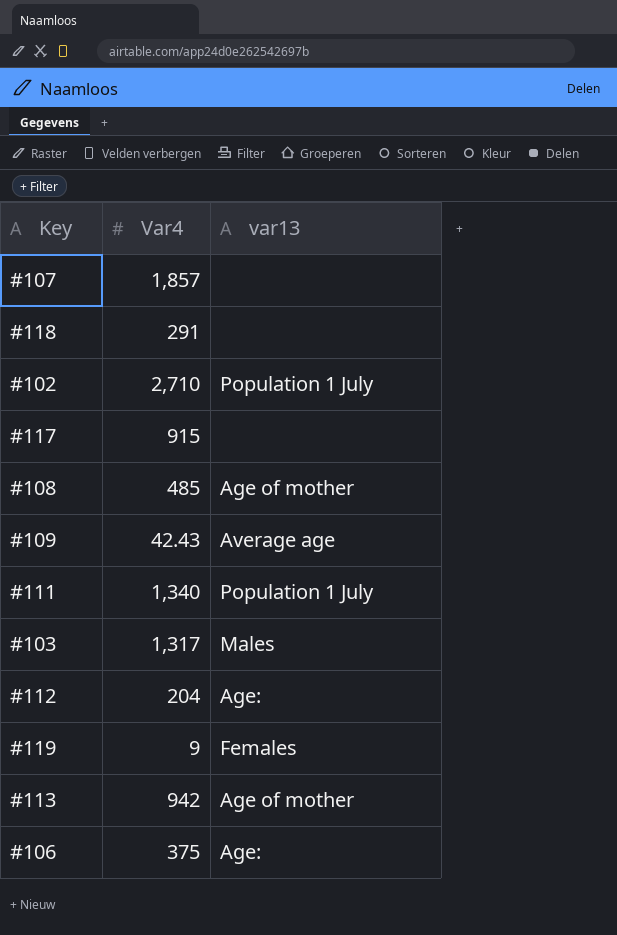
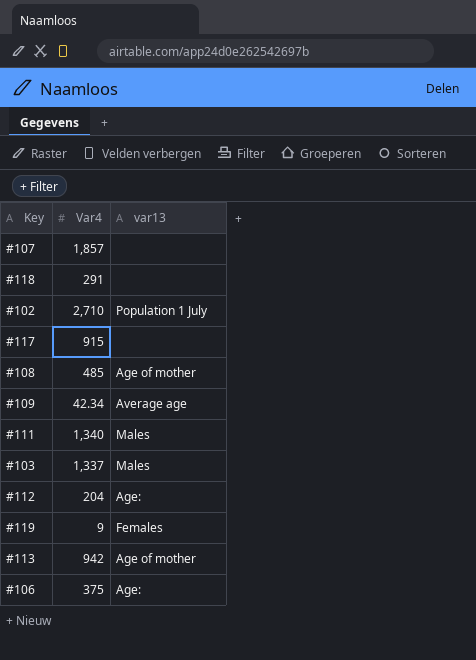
#109 | Var4: 42.43 -> 42.34
#111 | var13: Population 1 July -> Males
#103 | Var4: 1,317 -> 1,337

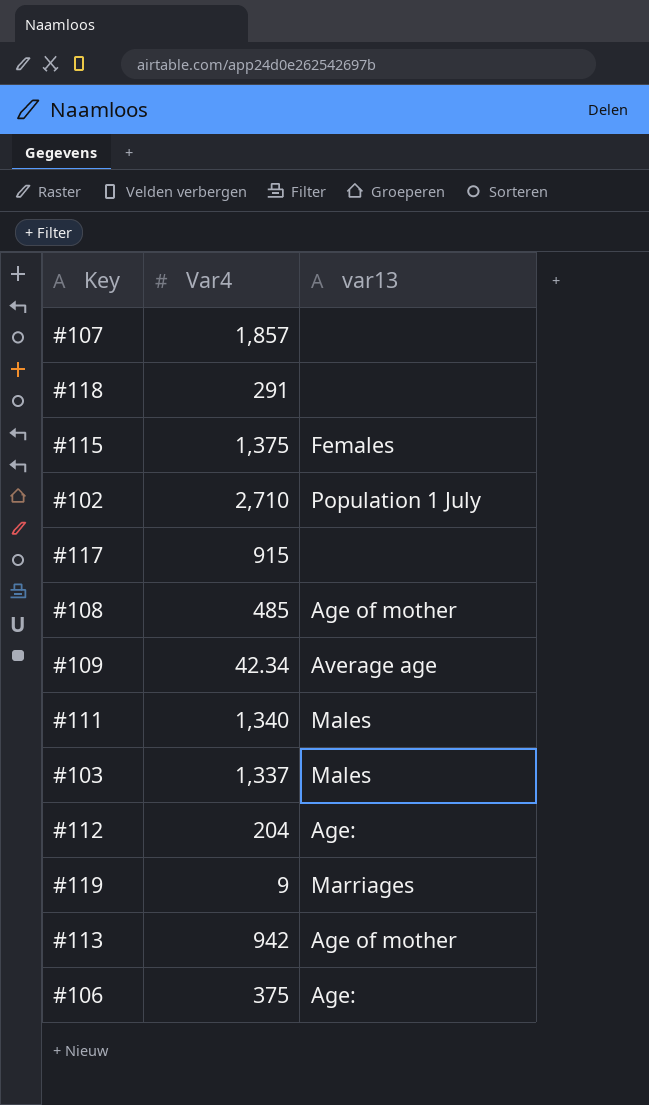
row #115: none -> 1,375 | Females
#119 | var13: Females -> Marriages

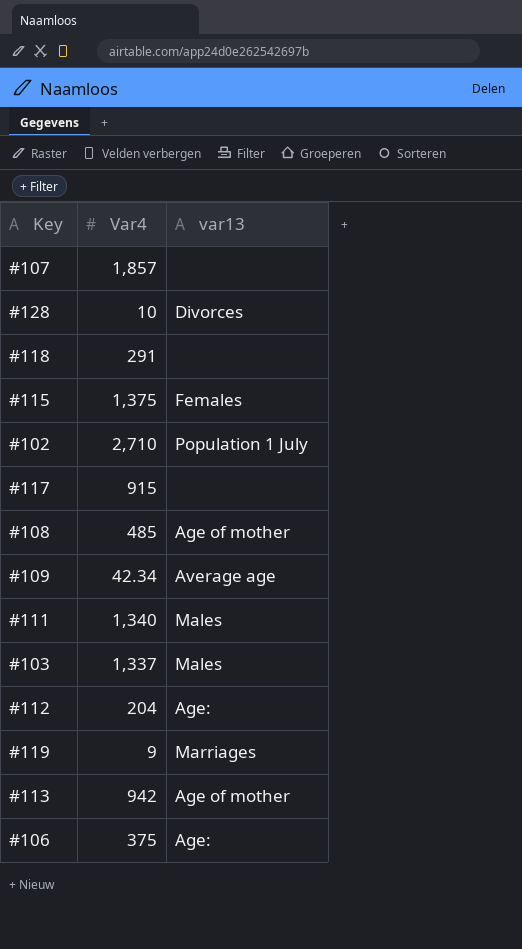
row #128: none -> 10 | Divorces

